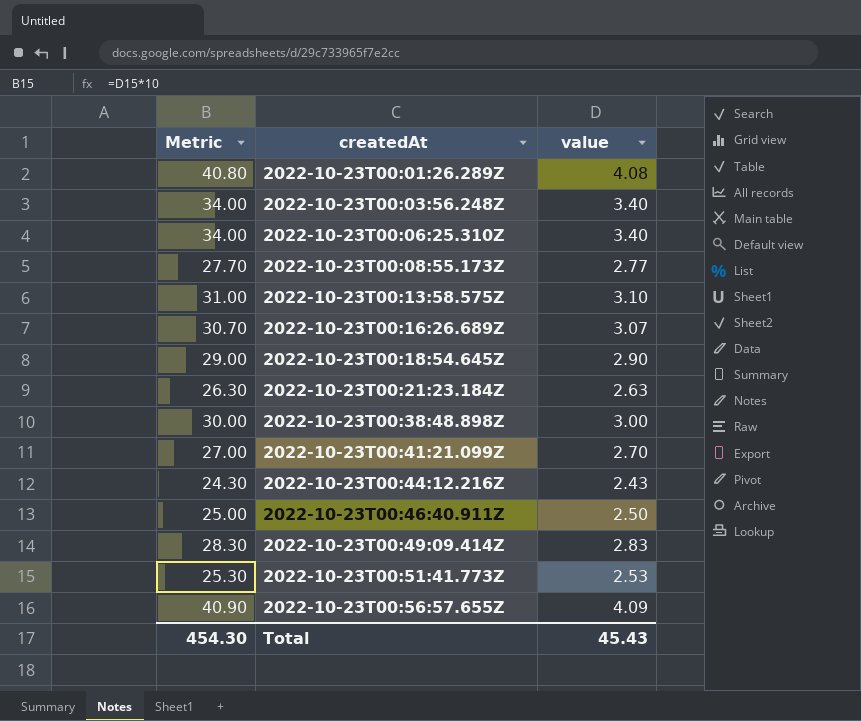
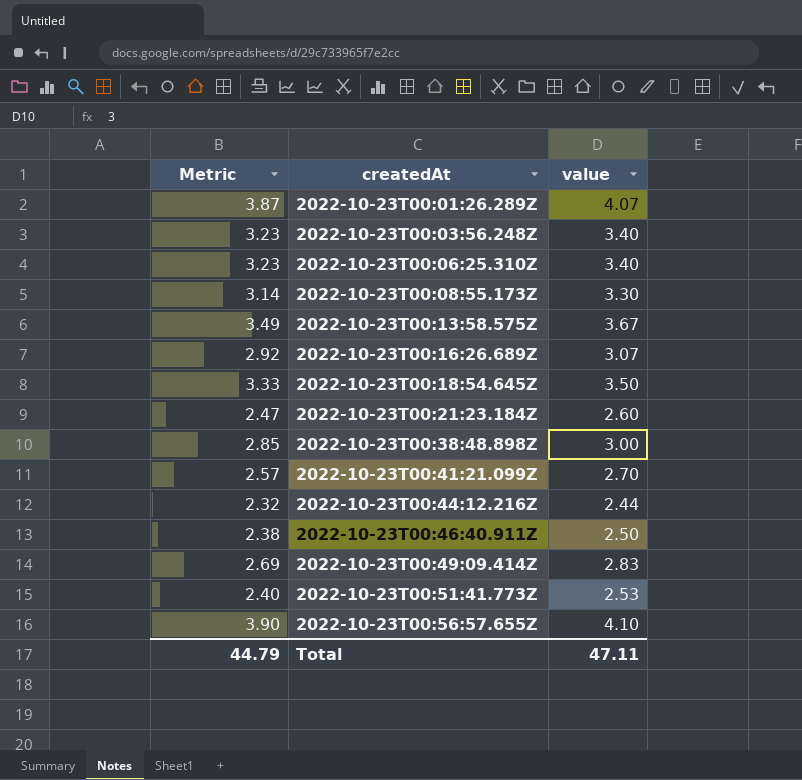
column Metric | formula: [value] * 10 -> [value] * 0.95
2022-10-23T00:01:26.289Z | value: 4.08 -> 4.07
2022-10-23T00:08:55.173Z | value: 2.77 -> 3.30
2022-10-23T00:13:58.575Z | value: 3.10 -> 3.67
2022-10-23T00:18:54.645Z | value: 2.90 -> 3.50
2022-10-23T00:21:23.184Z | value: 2.63 -> 2.60
2022-10-23T00:44:12.216Z | value: 2.43 -> 2.44
2022-10-23T00:56:57.655Z | value: 4.09 -> 4.10
Total | Metric: 454.30 -> 44.79
Total | value: 45.43 -> 47.11

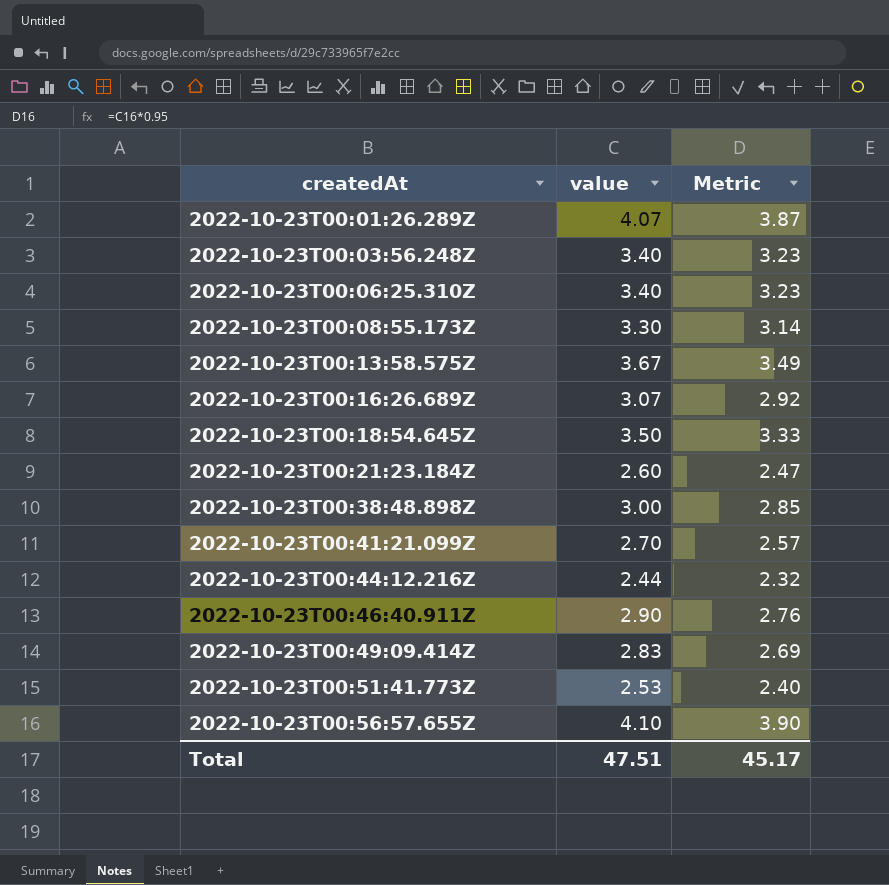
column Metric | position: 1 -> 3
2022-10-23T00:46:40.911Z | value: 2.50 -> 2.90
2022-10-23T00:46:40.911Z | Metric: 2.38 -> 2.76
Total | value: 47.11 -> 47.51
Total | Metric: 44.79 -> 45.17

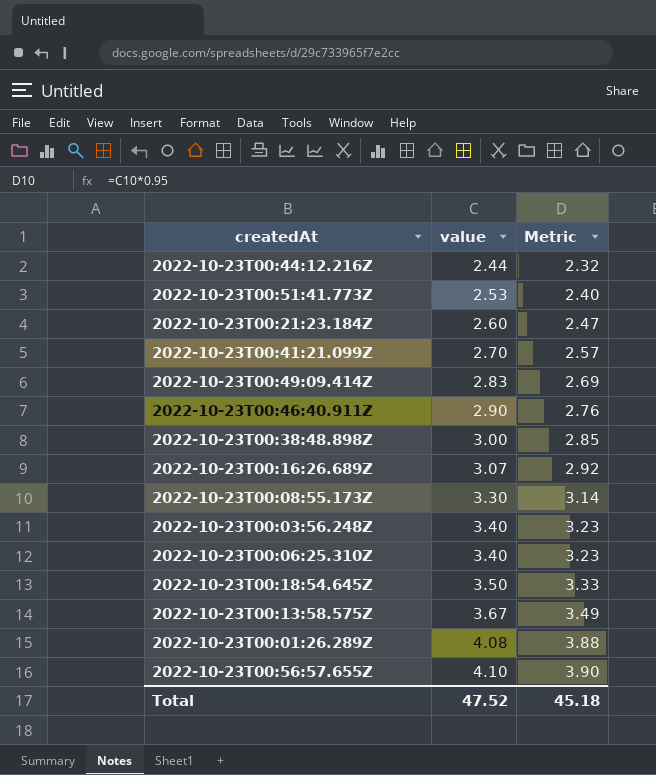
row order: createdAt ascending -> value ascending
2022-10-23T00:01:26.289Z | value: 4.07 -> 4.08
2022-10-23T00:01:26.289Z | Metric: 3.87 -> 3.88
Total | value: 47.51 -> 47.52
Total | Metric: 45.17 -> 45.18

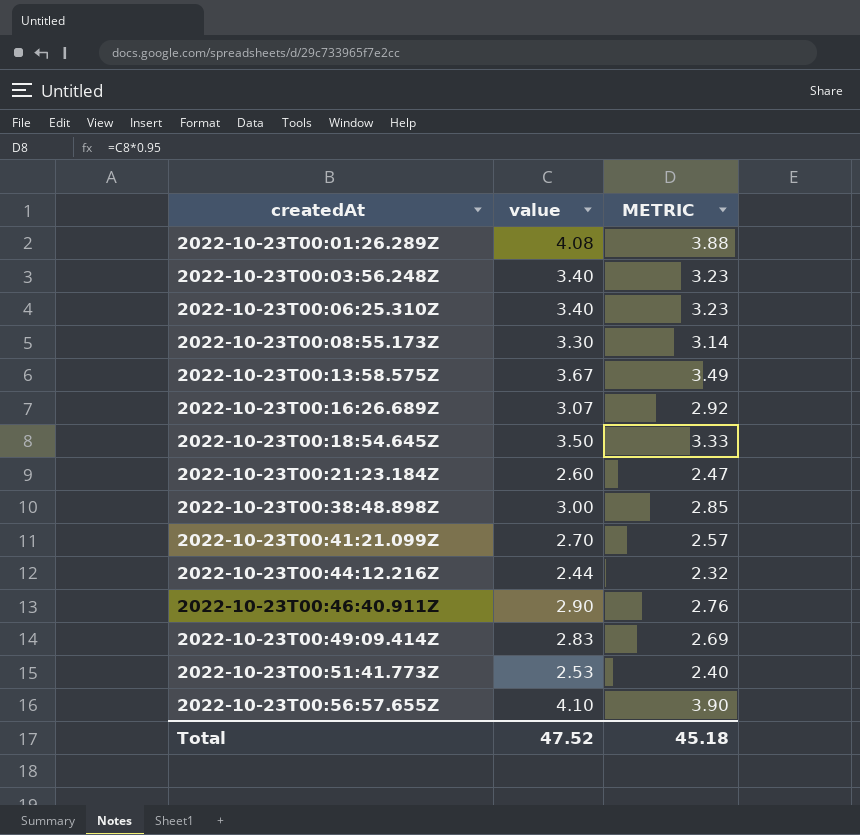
row order: value ascending -> createdAt ascending
column name: Metric -> METRIC

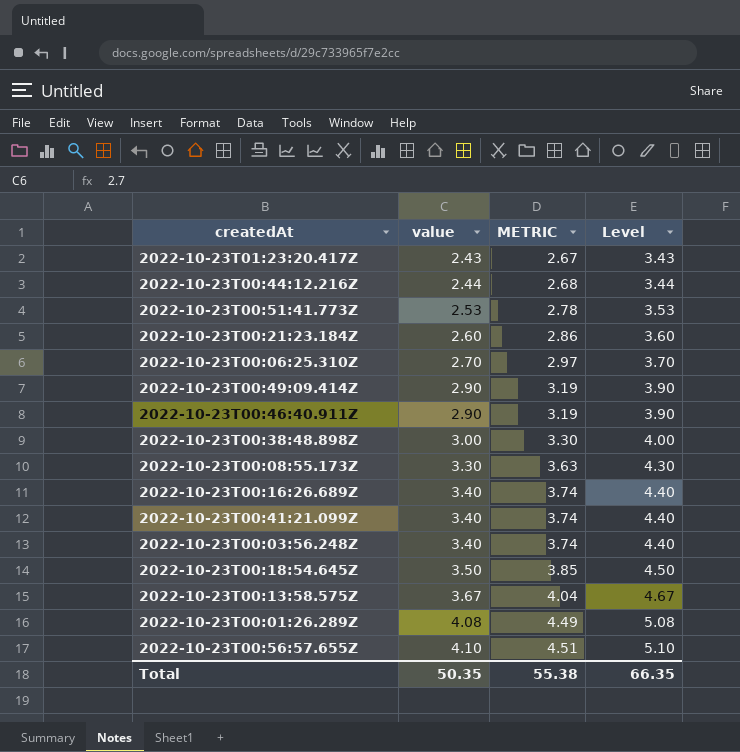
row order: createdAt ascending -> value ascending
column METRIC | formula: [value] * 0.95 -> [value] * 1.1
column Level | formula: none -> [value] + 1
row 2022-10-23T01:23:20.417Z: none -> 2.43 | 2.67 | 3.43
2022-10-23T00:06:25.310Z | value: 3.40 -> 2.70
2022-10-23T00:49:09.414Z | value: 2.83 -> 2.90
2022-10-23T00:16:26.689Z | value: 3.07 -> 3.40
2022-10-23T00:41:21.099Z | value: 2.70 -> 3.40
Total | value: 47.52 -> 50.35
Total | METRIC: 45.18 -> 55.38

